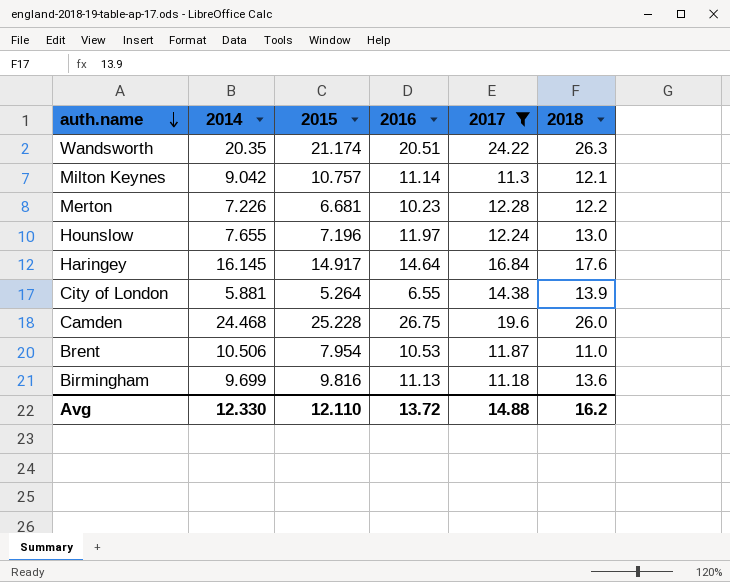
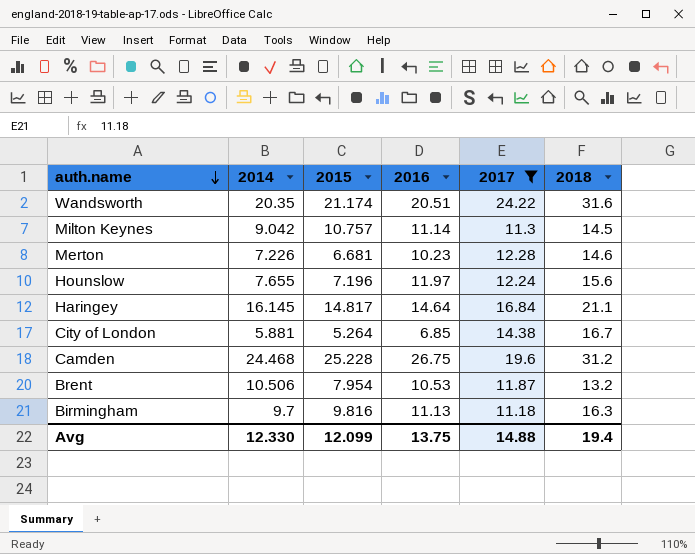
Wandsworth | 2018: 26.3 -> 31.6
Milton Keynes | 2018: 12.1 -> 14.5
Merton | 2018: 12.2 -> 14.6
Hounslow | 2018: 13.0 -> 15.6
Haringey | 2015: 14.917 -> 14.817
Haringey | 2018: 17.6 -> 21.1
City of London | 2016: 6.55 -> 6.85
City of London | 2018: 13.9 -> 16.7
Camden | 2018: 26.0 -> 31.2
Brent | 2018: 11.0 -> 13.2
Birmingham | 2014: 9.699 -> 9.7
Birmingham | 2018: 13.6 -> 16.3
Avg | 2015: 12.110 -> 12.099
Avg | 2016: 13.72 -> 13.75
Avg | 2018: 16.2 -> 19.4

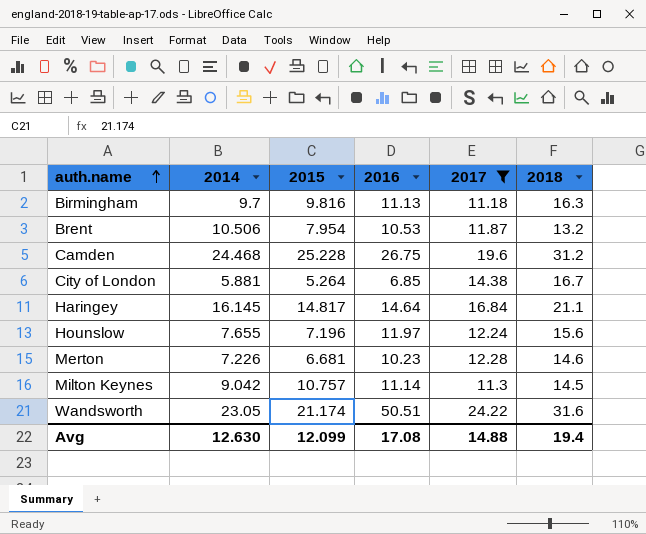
row order: auth.name descending -> auth.name ascending
Wandsworth | 2014: 20.35 -> 23.05
Wandsworth | 2016: 20.51 -> 50.51
Avg | 2014: 12.330 -> 12.630
Avg | 2016: 13.75 -> 17.08

